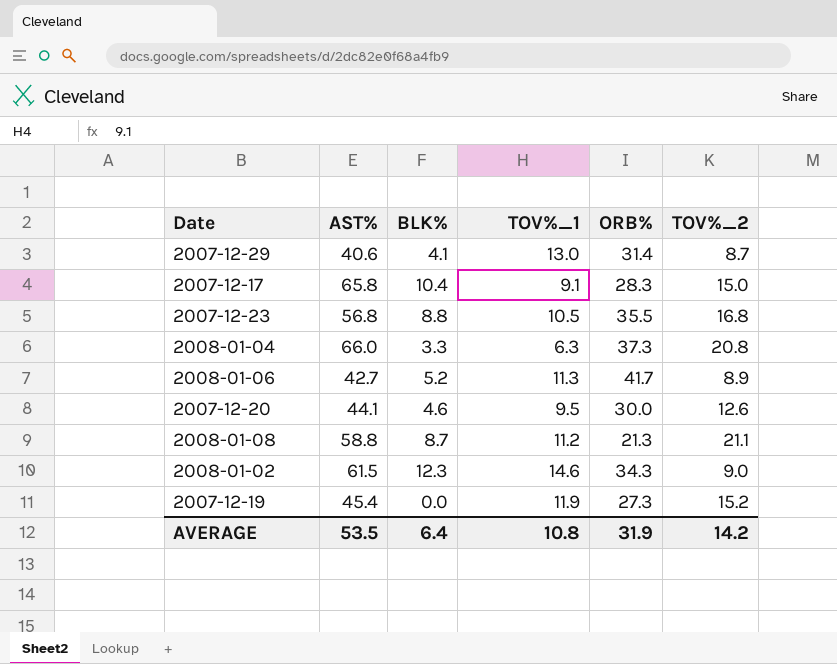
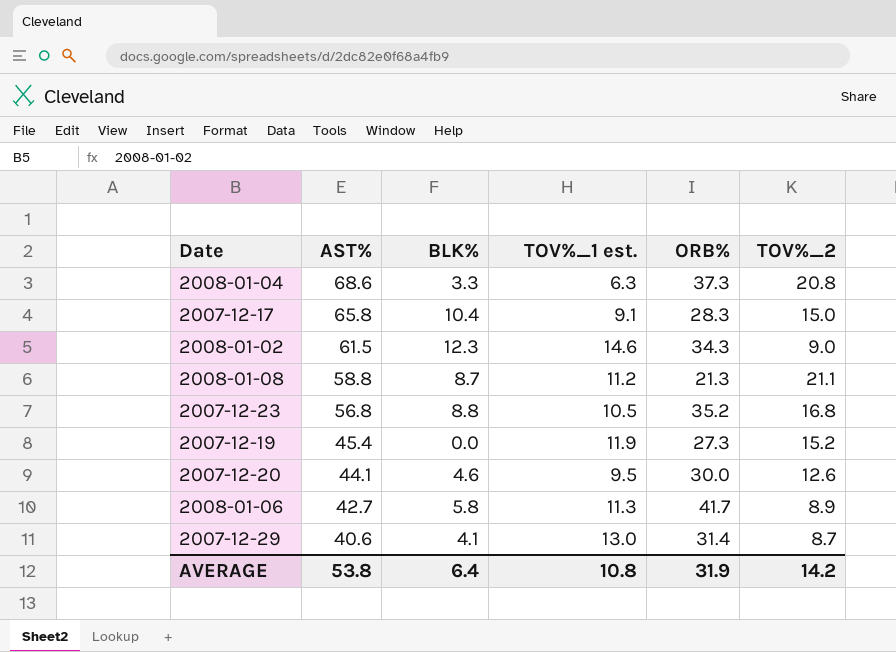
row order: none -> AST% descending
column name: TOV%_1 -> TOV%_1 est.
2008-01-04 | AST%: 66.0 -> 68.6
2007-12-23 | ORB%: 35.5 -> 35.2
2008-01-06 | BLK%: 5.2 -> 5.8
AVERAGE | AST%: 53.5 -> 53.8

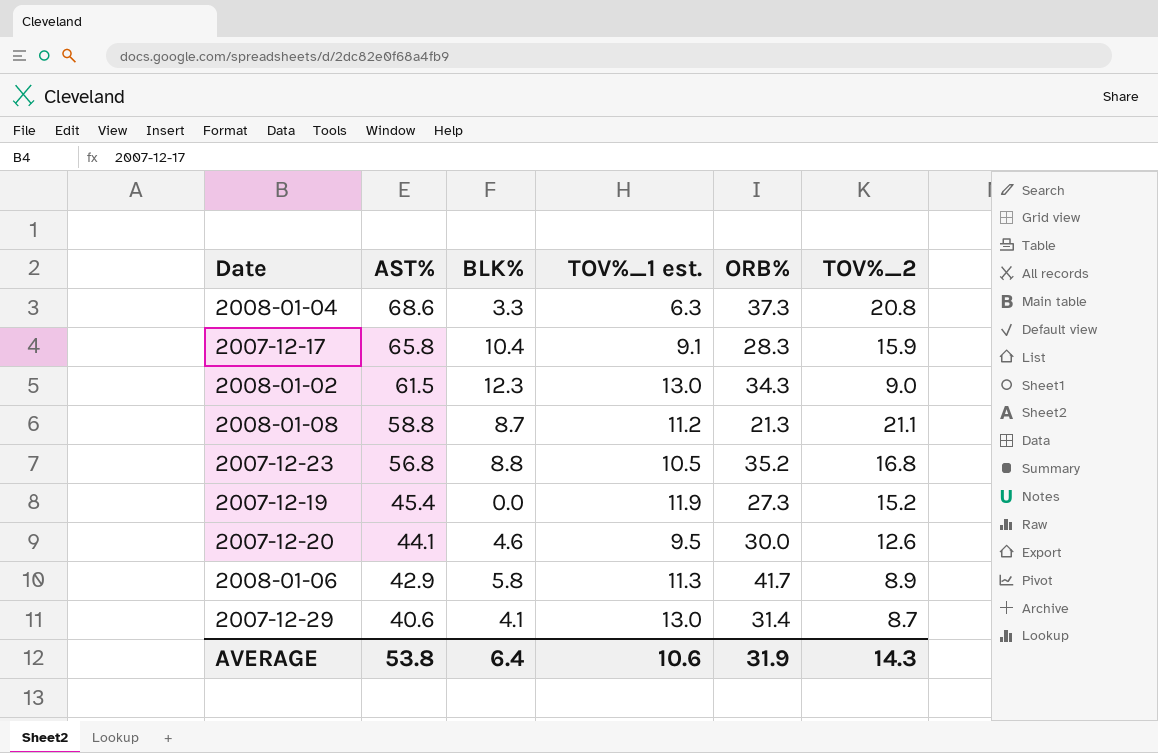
2007-12-17 | TOV%_2: 15.0 -> 15.9
2008-01-02 | TOV%_1 est.: 14.6 -> 13.0
2008-01-06 | AST%: 42.7 -> 42.9
AVERAGE | TOV%_1 est.: 10.8 -> 10.6
AVERAGE | TOV%_2: 14.2 -> 14.3

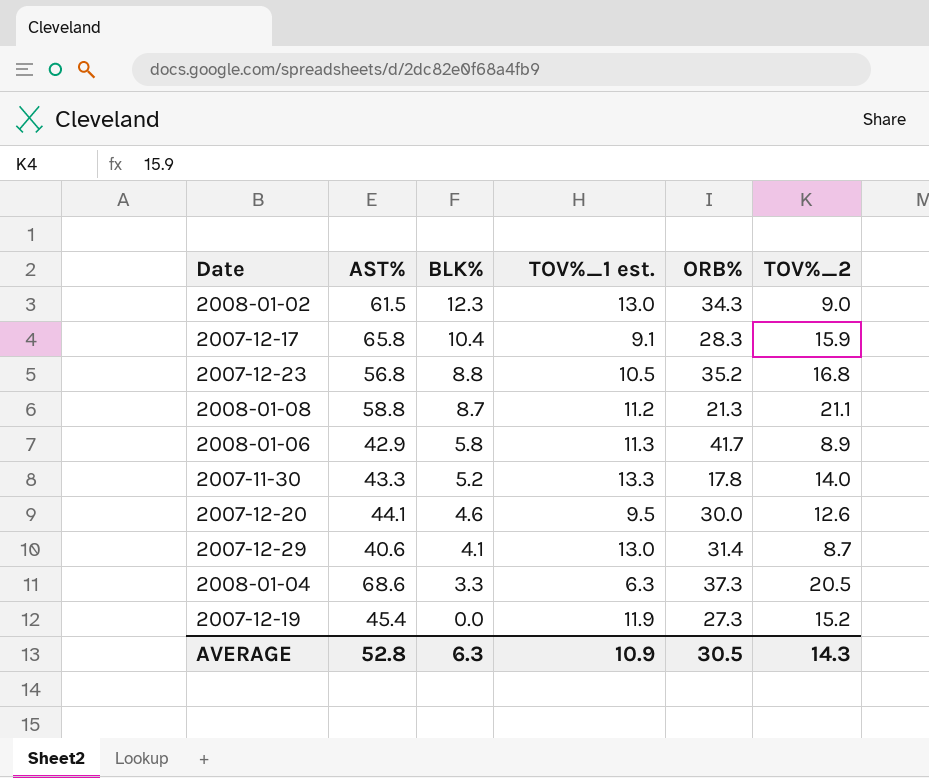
row order: AST% descending -> BLK% descending
row 2007-11-30: none -> 43.3 | 5.2 | 13.3 | 17.8 | 14.0
2008-01-04 | TOV%_2: 20.8 -> 20.5
AVERAGE | AST%: 53.8 -> 52.8
AVERAGE | BLK%: 6.4 -> 6.3
AVERAGE | TOV%_1 est.: 10.6 -> 10.9
AVERAGE | ORB%: 31.9 -> 30.5

